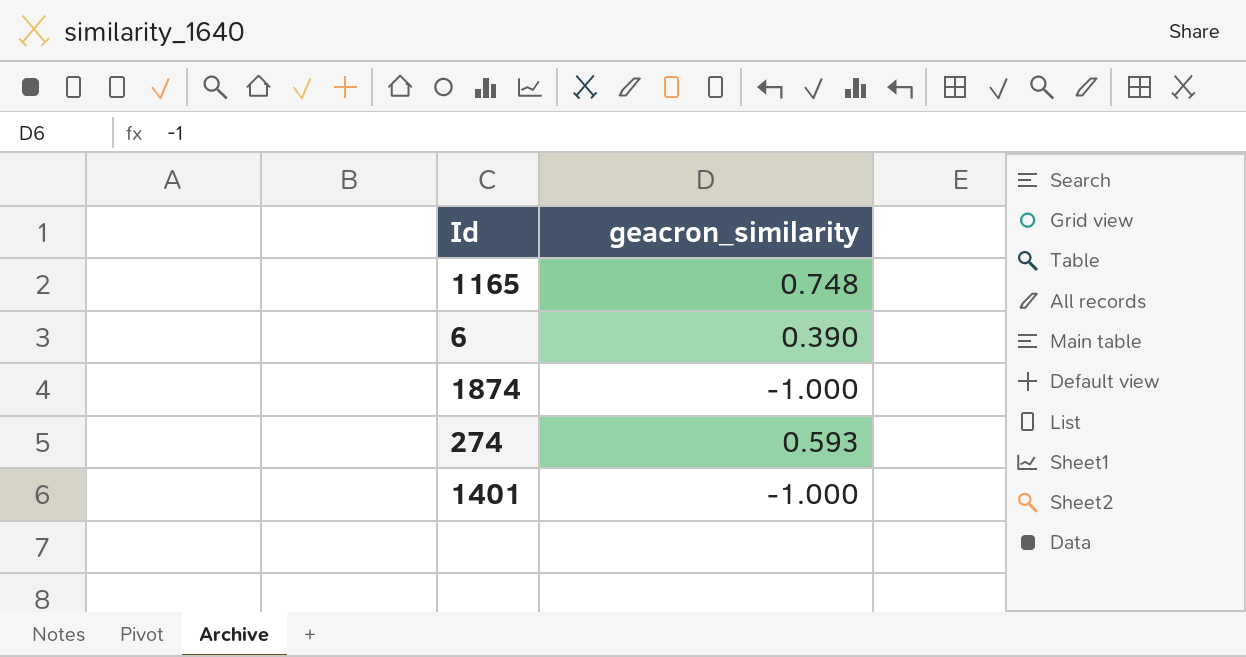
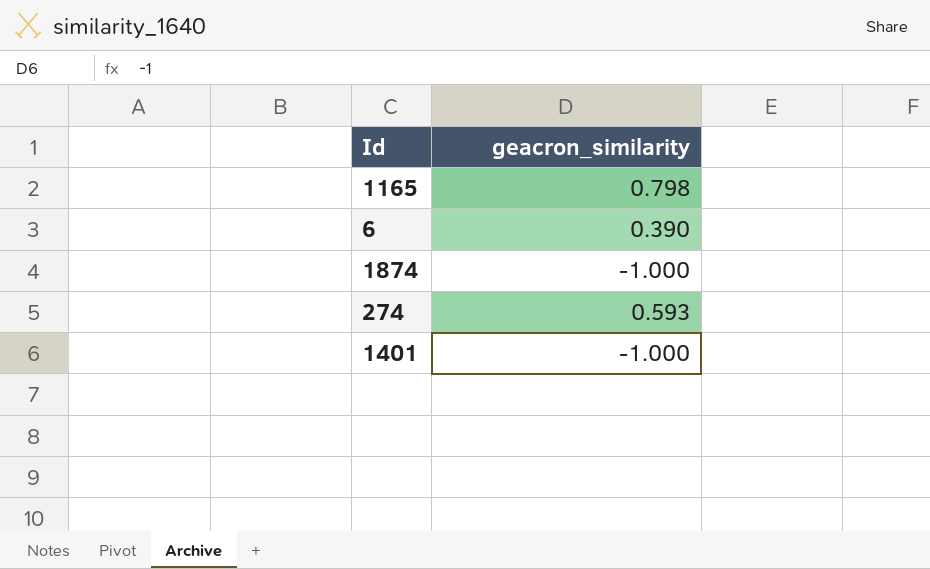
1165 | geacron_similarity: 0.748 -> 0.798

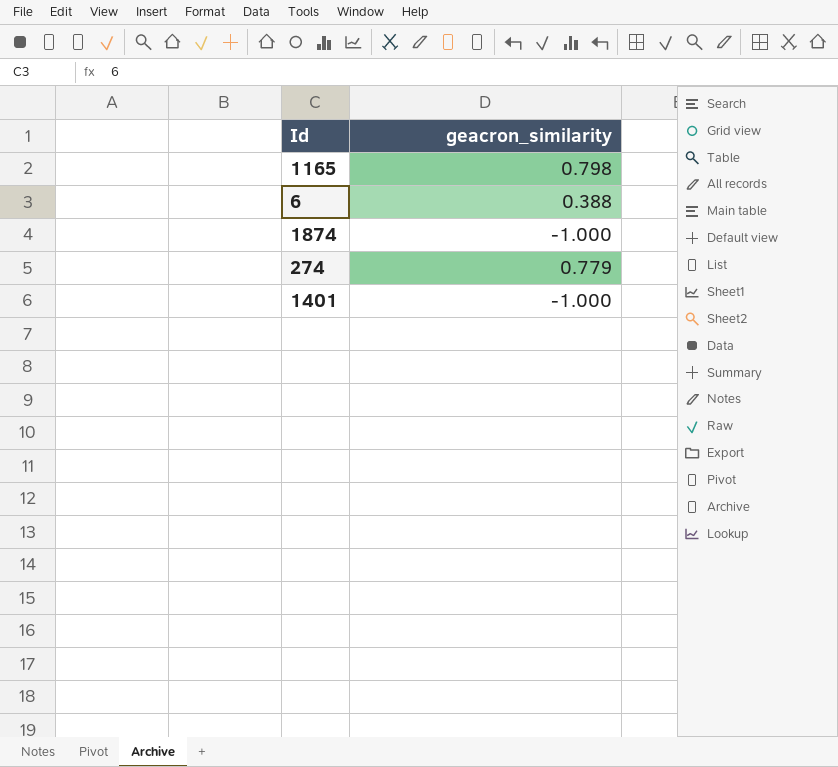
6 | geacron_similarity: 0.390 -> 0.388
274 | geacron_similarity: 0.593 -> 0.779

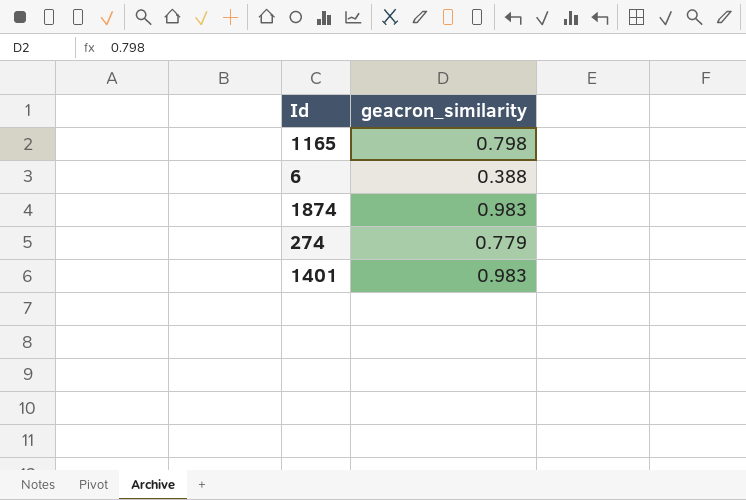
1874 | geacron_similarity: -1.000 -> 0.983
1401 | geacron_similarity: -1.000 -> 0.983

